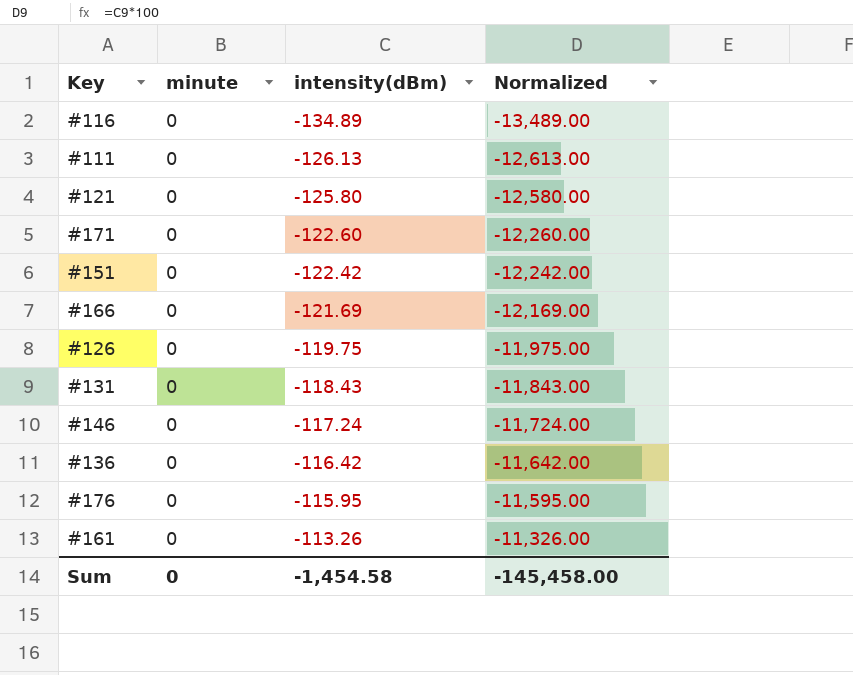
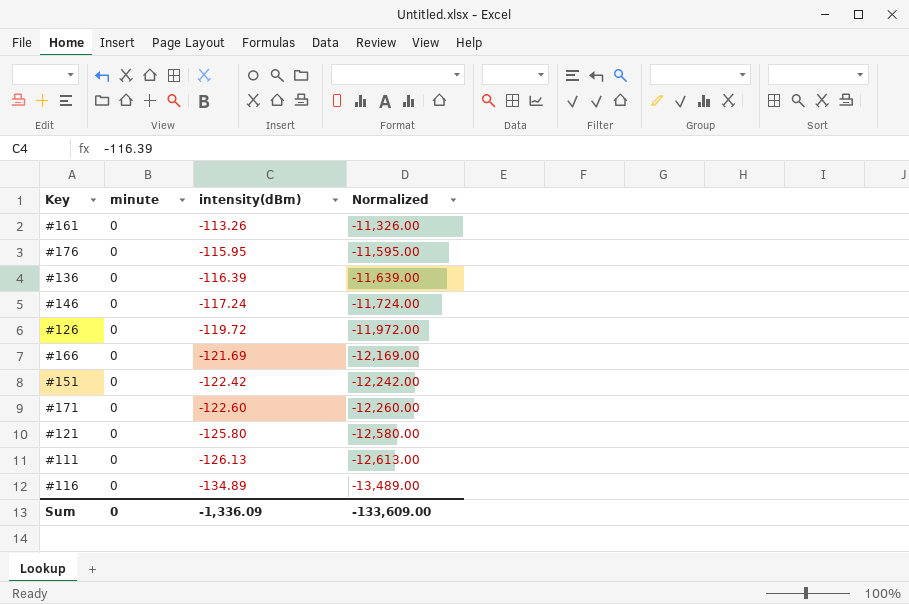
row order: intensity(dBm) ascending -> intensity(dBm) descending
row #131: 0 | -118.43 | -11,843.00 -> none
#136 | intensity(dBm): -116.42 -> -116.39
#136 | Normalized: -11,642.00 -> -11,639.00
#126 | intensity(dBm): -119.75 -> -119.72
#126 | Normalized: -11,975.00 -> -11,972.00
Sum | intensity(dBm): -1,454.58 -> -1,336.09
Sum | Normalized: -145,458.00 -> -133,609.00

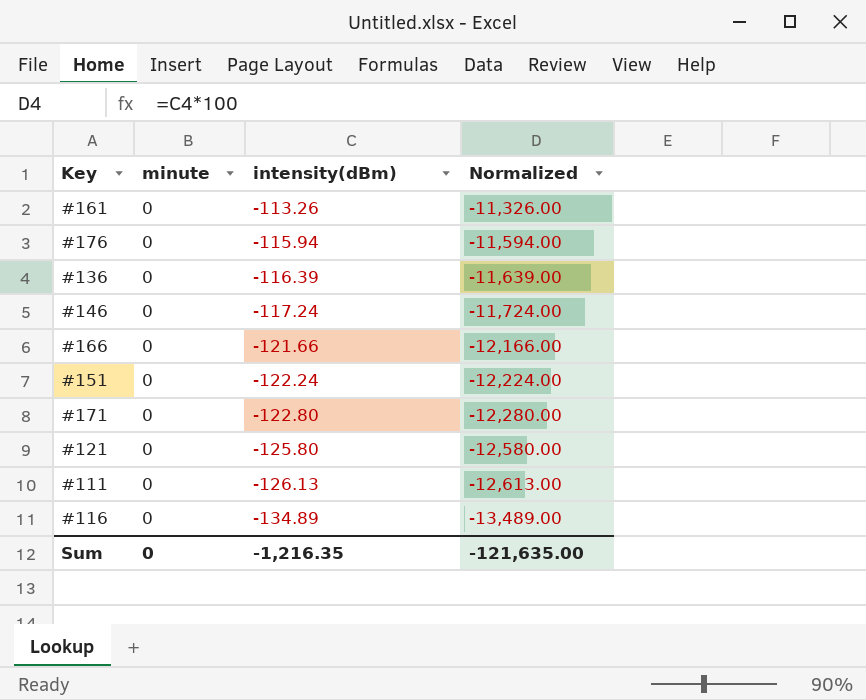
row #126: 0 | -119.72 | -11,972.00 -> none
#176 | intensity(dBm): -115.95 -> -115.94
#176 | Normalized: -11,595.00 -> -11,594.00
#166 | intensity(dBm): -121.69 -> -121.66
#166 | Normalized: -12,169.00 -> -12,166.00
#151 | intensity(dBm): -122.42 -> -122.24
#151 | Normalized: -12,242.00 -> -12,224.00
#171 | intensity(dBm): -122.60 -> -122.80
#171 | Normalized: -12,260.00 -> -12,280.00
Sum | intensity(dBm): -1,336.09 -> -1,216.35
Sum | Normalized: -133,609.00 -> -121,635.00

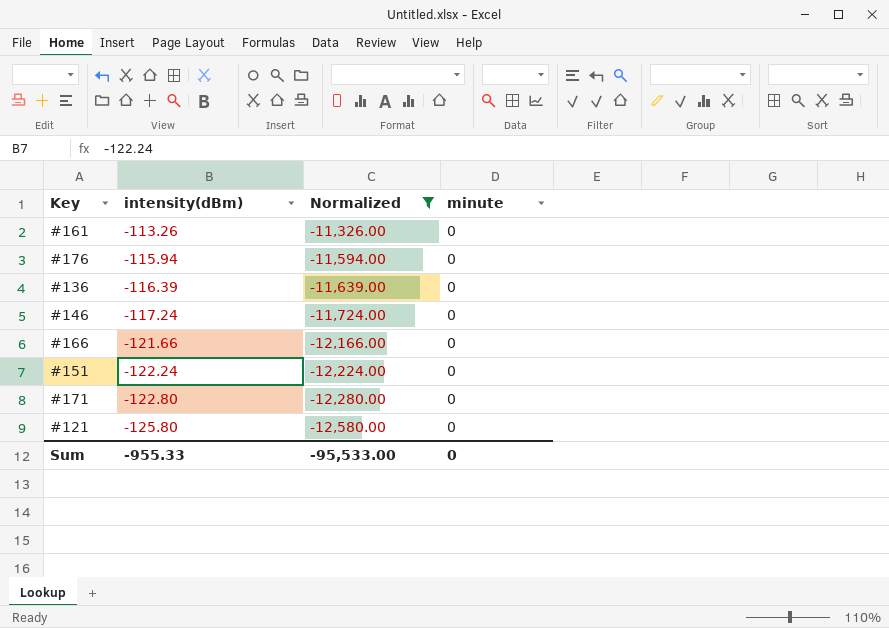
filter: none -> Normalized >= -12,580.00
column minute | position: 2 -> 4
Sum | intensity(dBm): -1,216.35 -> -955.33
Sum | Normalized: -121,635.00 -> -95,533.00

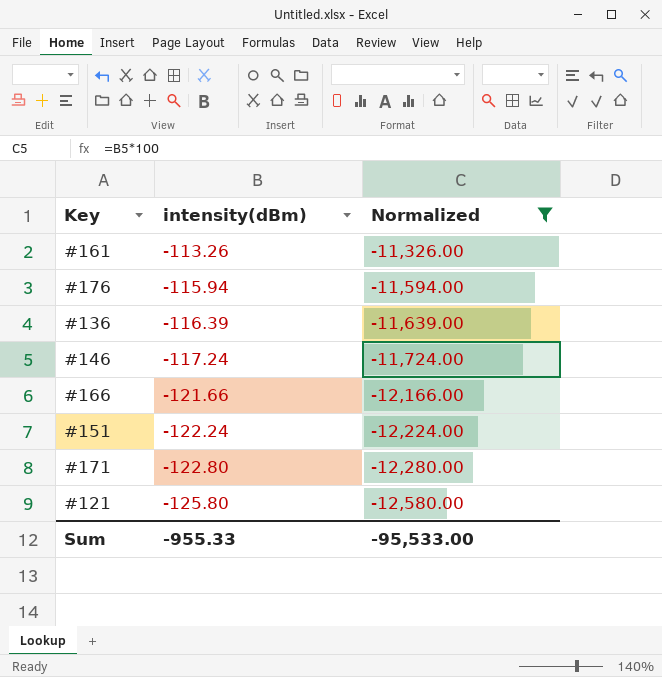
column minute | position: 4 -> none

